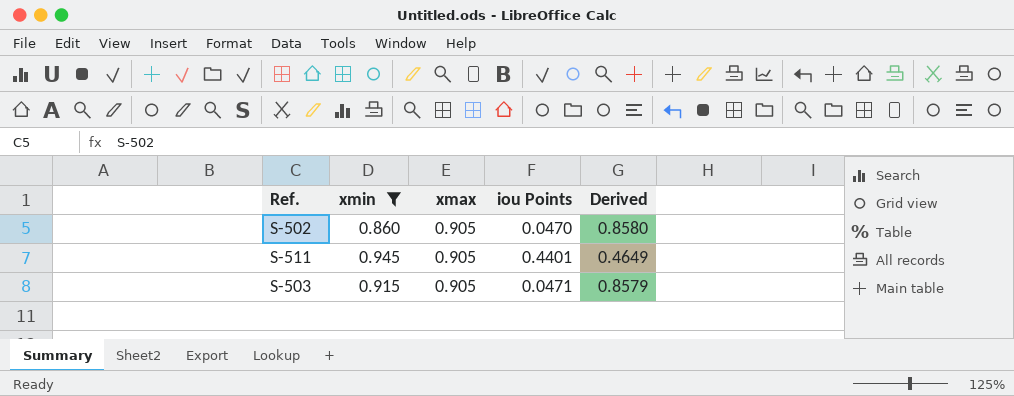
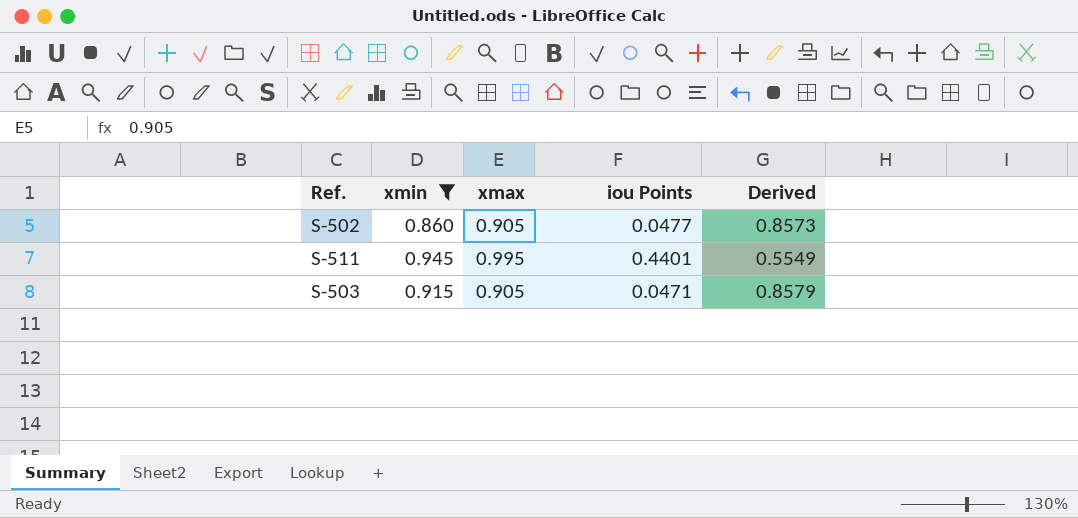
S-502 | iou Points: 0.0470 -> 0.0477
S-502 | Derived: 0.8580 -> 0.8573
S-511 | xmax: 0.905 -> 0.995
S-511 | Derived: 0.4649 -> 0.5549

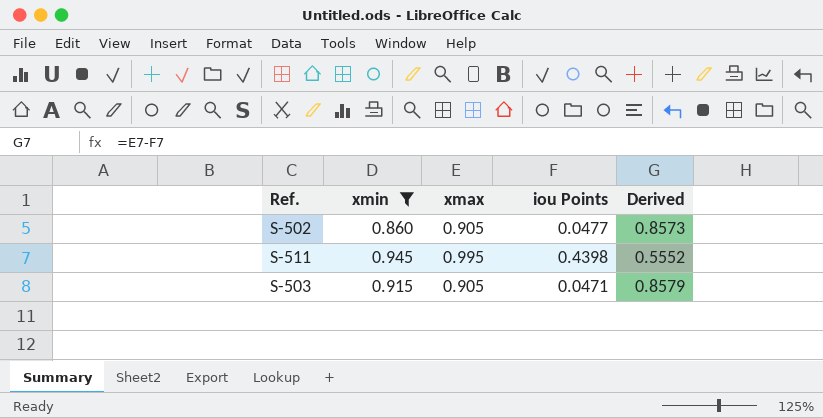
S-511 | iou Points: 0.4401 -> 0.4398
S-511 | Derived: 0.5549 -> 0.5552

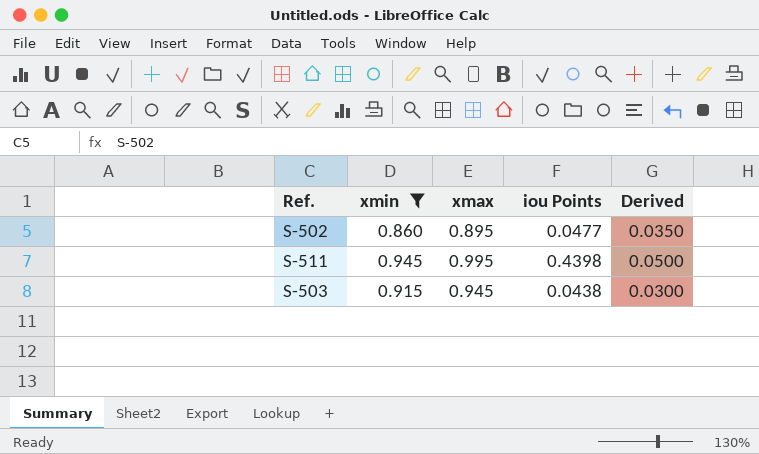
column Derived | formula: [xmax] - [iou Points] -> [xmax] - [xmin]
S-502 | xmax: 0.905 -> 0.895
S-503 | xmax: 0.905 -> 0.945
S-503 | iou Points: 0.0471 -> 0.0438

